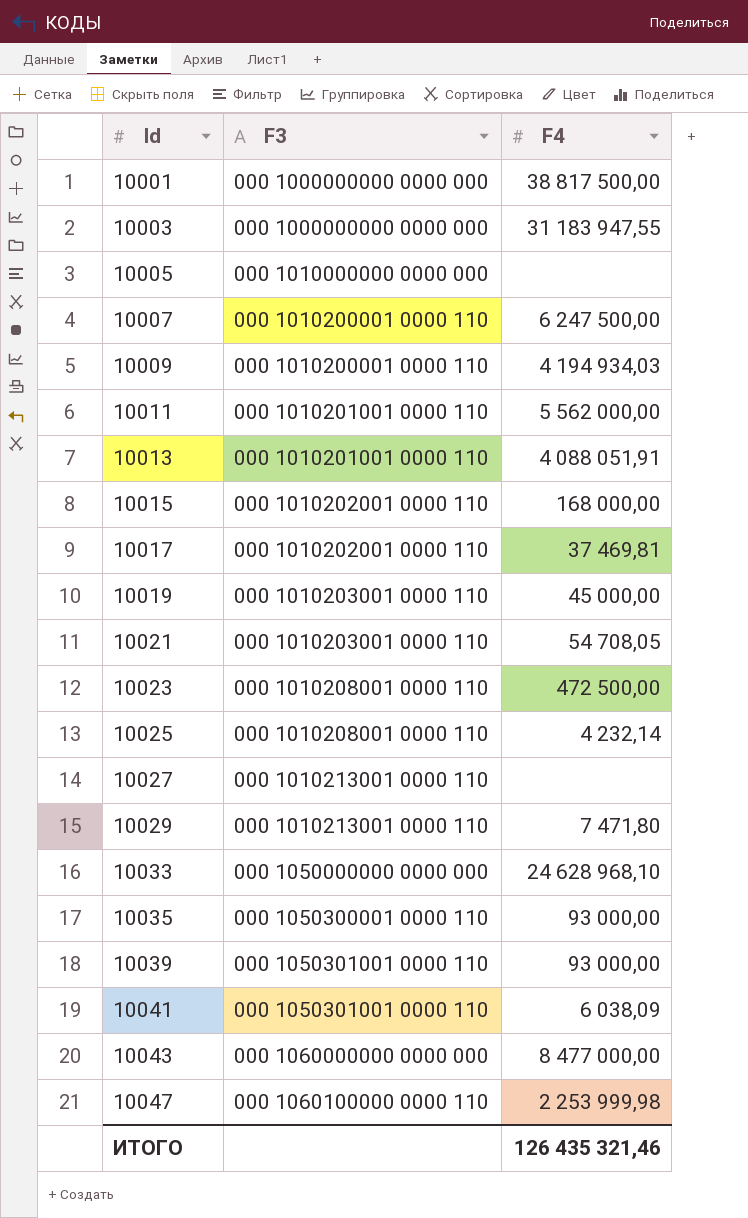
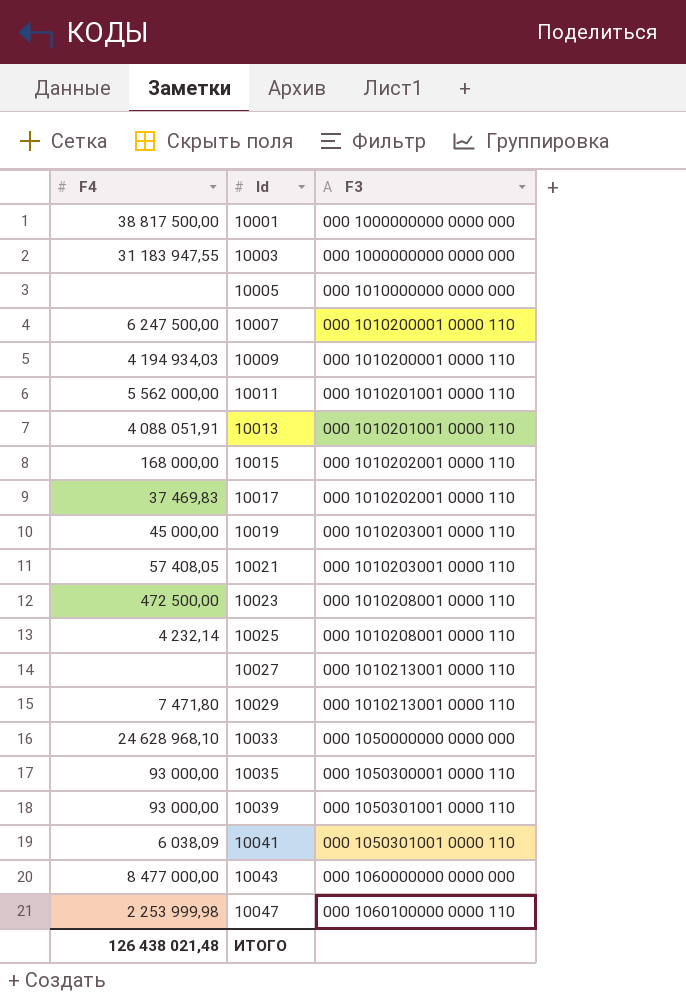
column F4 | position: 3 -> 1
10017 | F4: 37 469,81 -> 37 469,83
10021 | F4: 54 708,05 -> 57 408,05
ИТОГО | F4: 126 435 321,46 -> 126 438 021,48

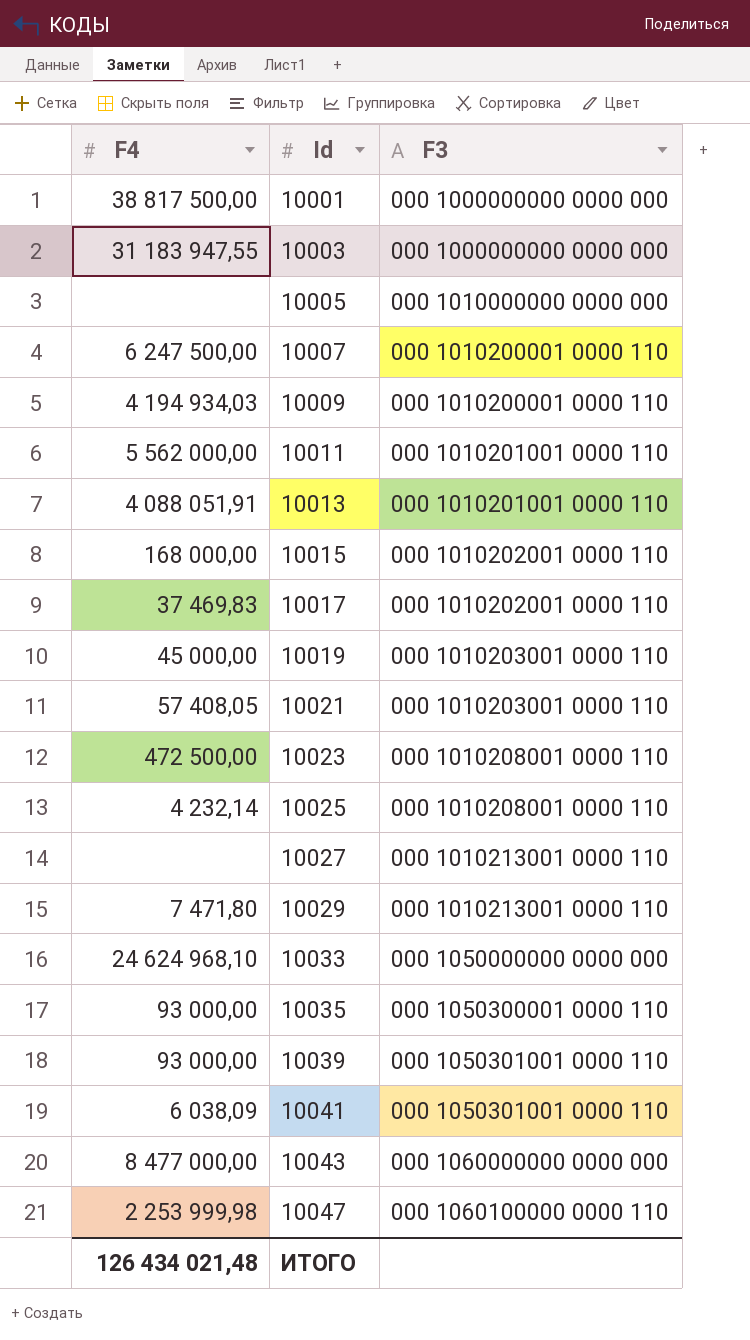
10033 | F4: 24 628 968,10 -> 24 624 968,10
ИТОГО | F4: 126 438 021,48 -> 126 434 021,48

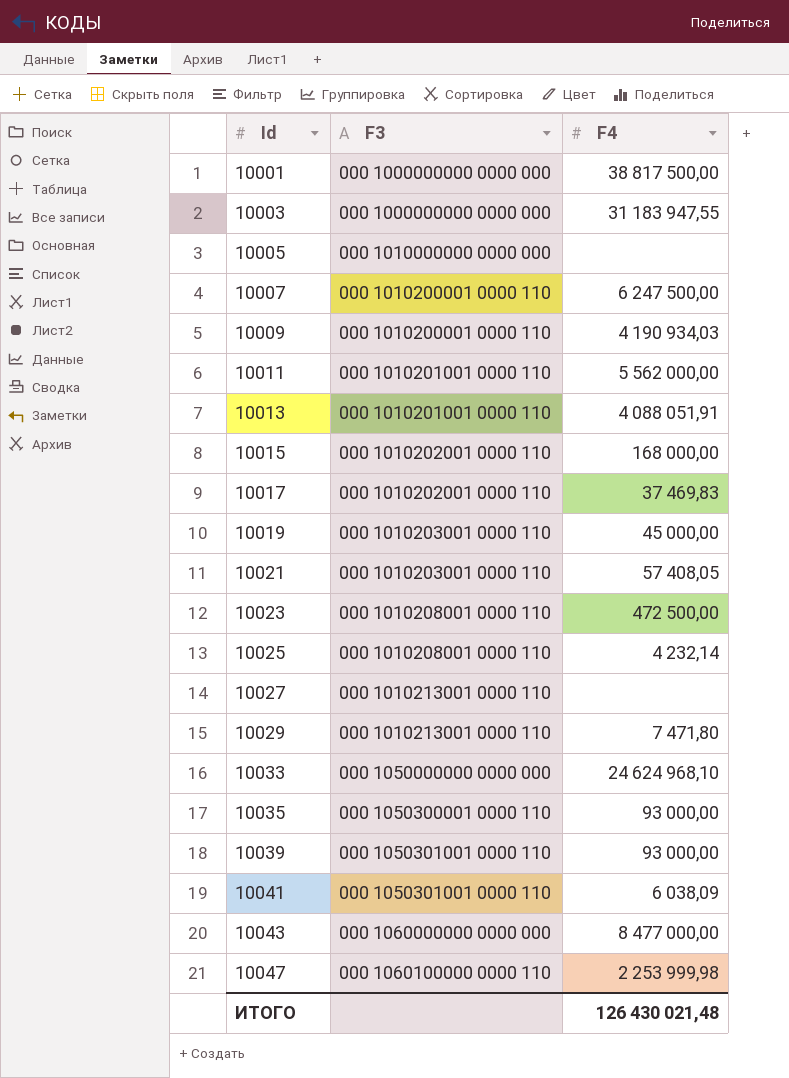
column F4 | position: 1 -> 3
10009 | F4: 4 194 934,03 -> 4 190 934,03
ИТОГО | F4: 126 434 021,48 -> 126 430 021,48

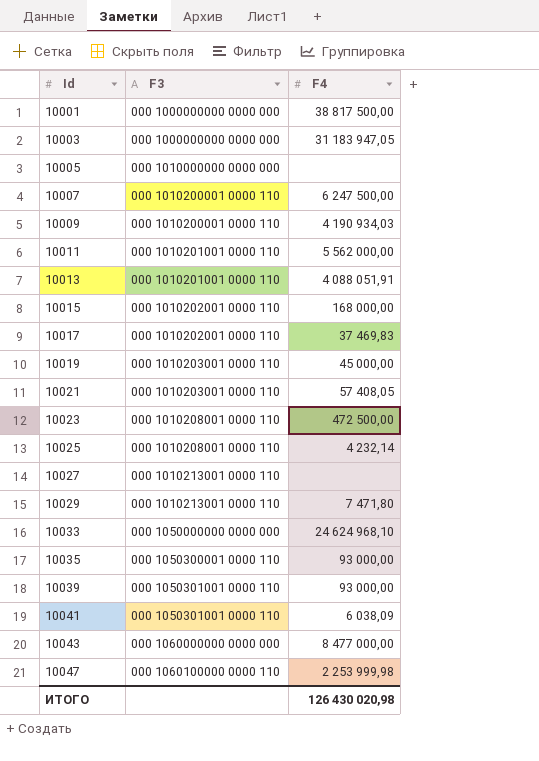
10003 | F4: 31 183 947,55 -> 31 183 947,05
ИТОГО | F4: 126 430 021,48 -> 126 430 020,98

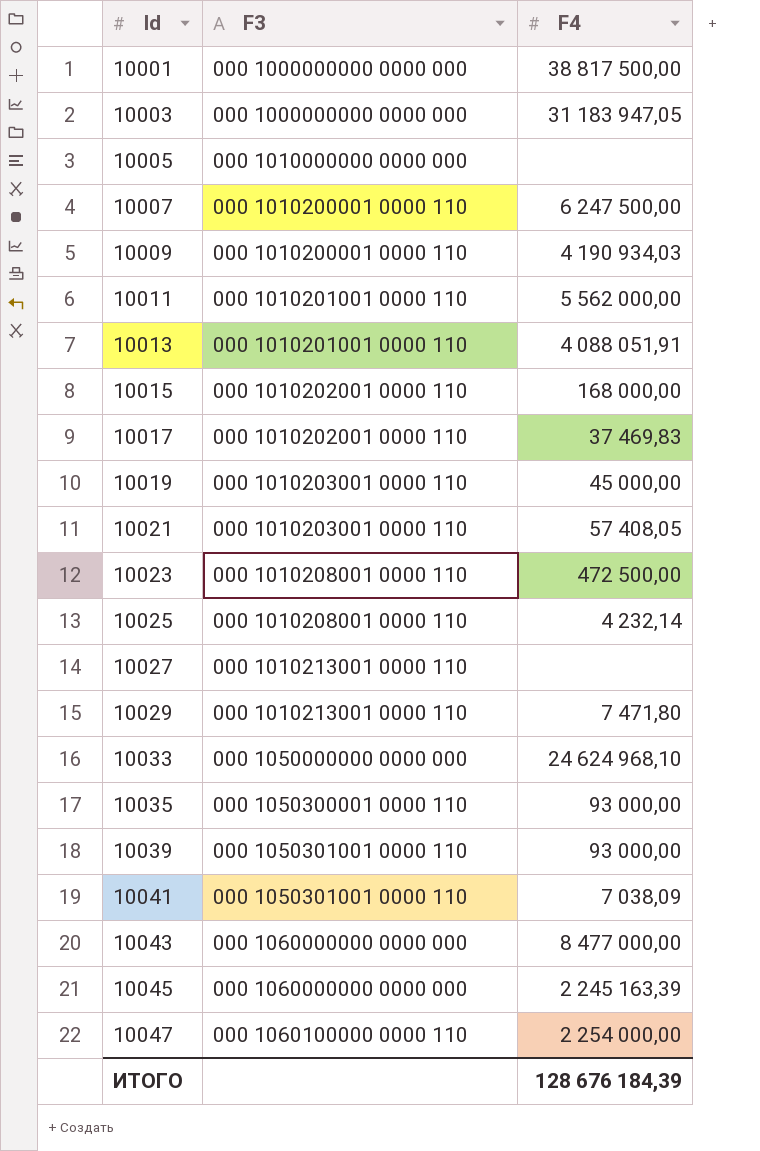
10041 | F4: 6 038,09 -> 7 038,09
row 10045: none -> 000 1060000000 0000 000 | 2 245 163,39
10047 | F4: 2 253 999,98 -> 2 254 000,00
ИТОГО | F4: 126 430 020,98 -> 128 676 184,39

